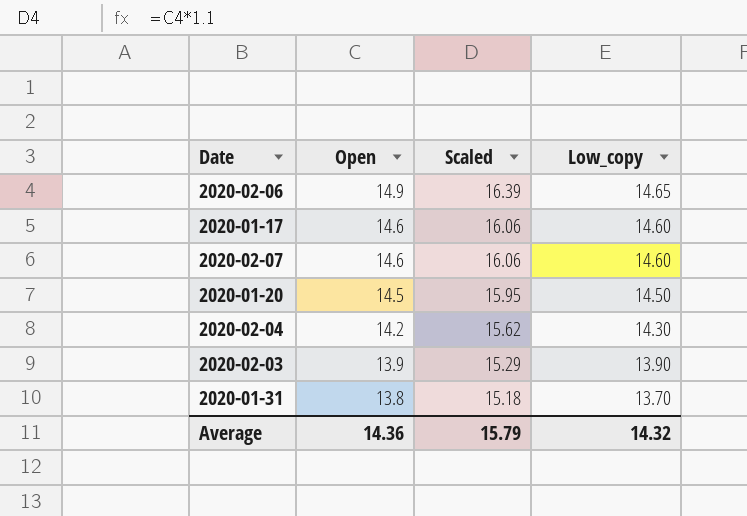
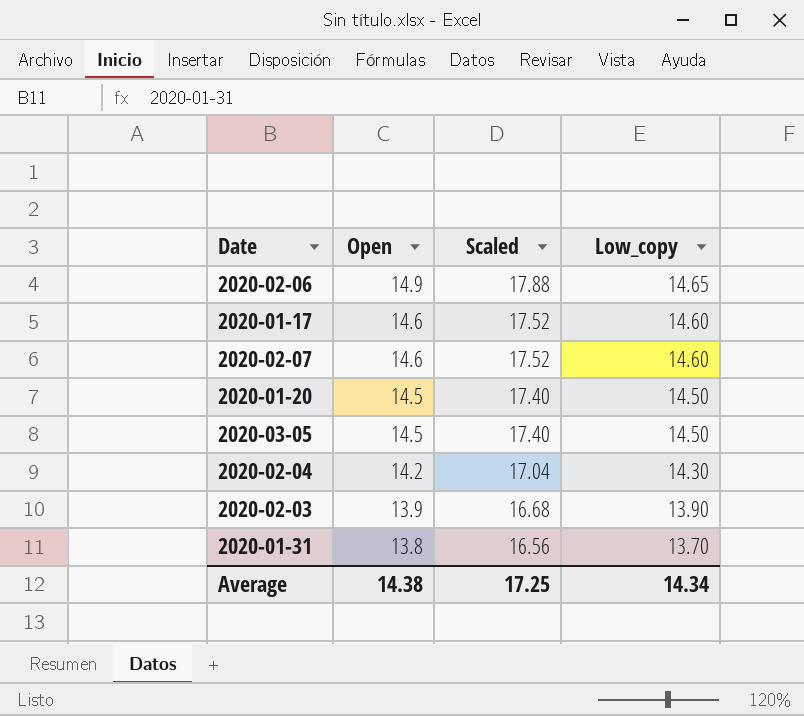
column Scaled | formula: [Open] * 1.1 -> [Open] * 1.2
row 2020-03-05: none -> 14.5 | 17.40 | 14.50
Average | Open: 14.36 -> 14.38
Average | Scaled: 15.79 -> 17.25
Average | Low_copy: 14.32 -> 14.34

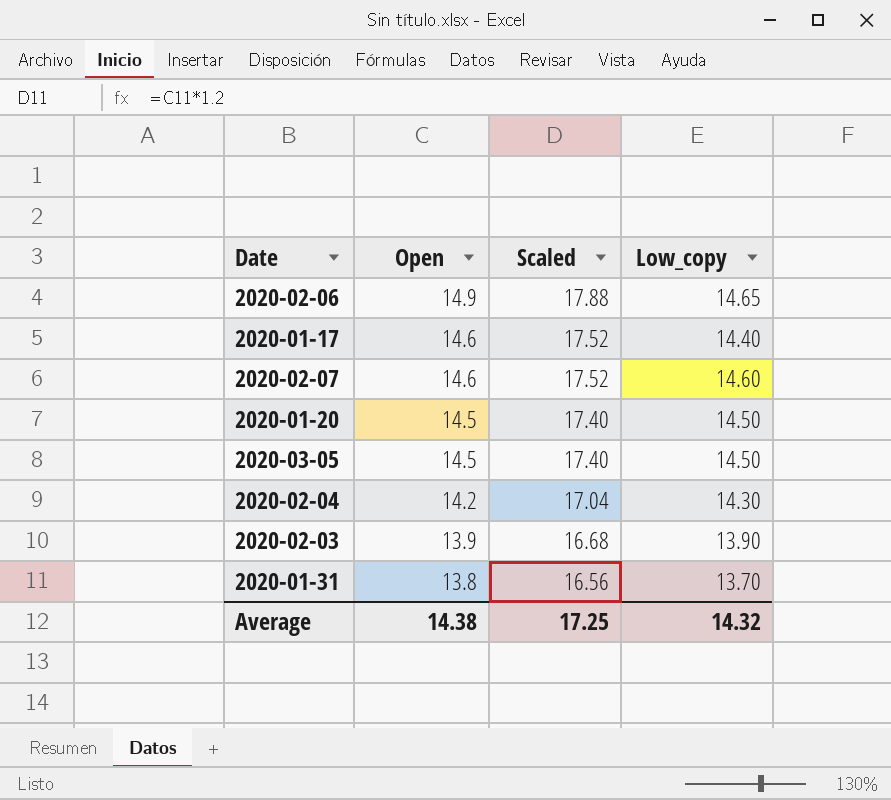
2020-01-17 | Low_copy: 14.60 -> 14.40
Average | Low_copy: 14.34 -> 14.32

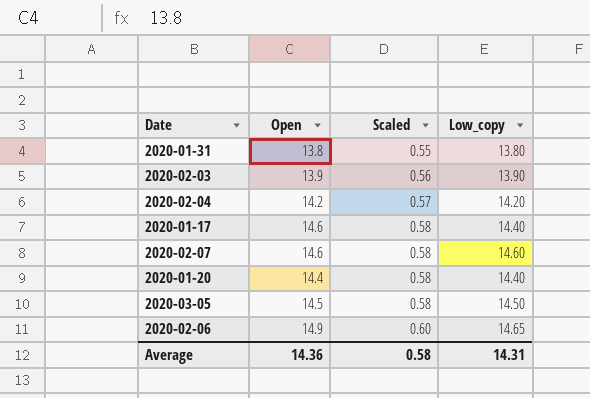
row order: Open descending -> Scaled ascending
column Scaled | formula: [Open] * 1.2 -> [Open] * 0.04
2020-01-31 | Low_copy: 13.70 -> 13.80
2020-02-04 | Low_copy: 14.30 -> 14.20
2020-01-20 | Open: 14.5 -> 14.4
2020-01-20 | Low_copy: 14.50 -> 14.40
Average | Open: 14.38 -> 14.36
Average | Scaled: 17.25 -> 0.58
Average | Low_copy: 14.32 -> 14.31

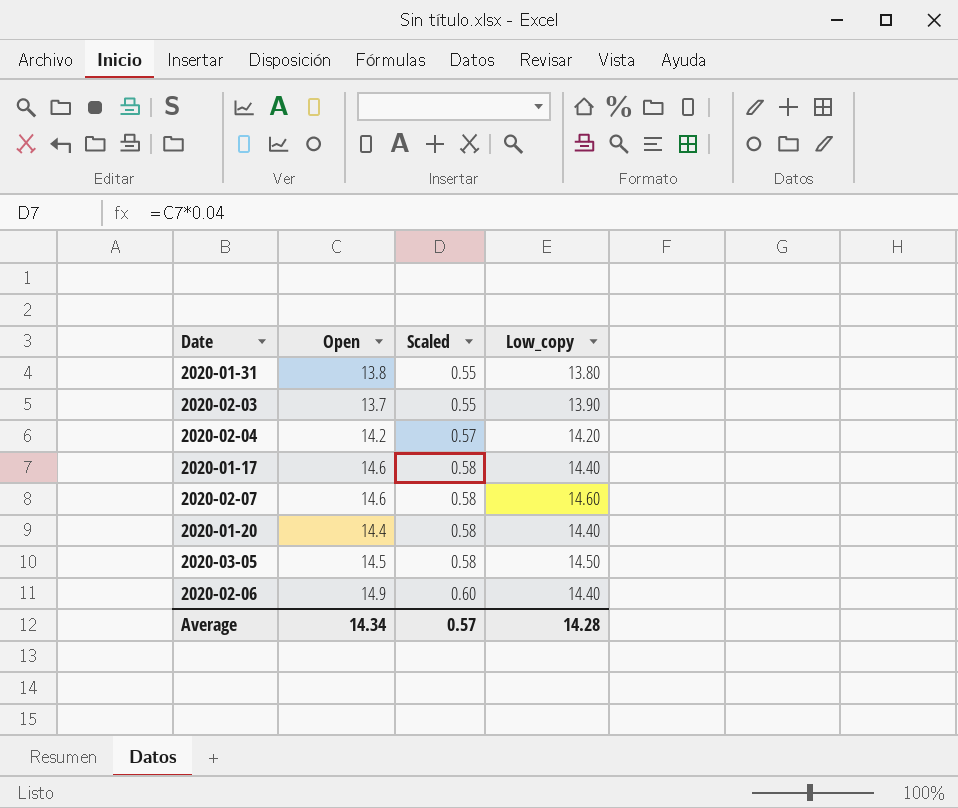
2020-02-03 | Open: 13.9 -> 13.7
2020-02-03 | Scaled: 0.56 -> 0.55
2020-02-06 | Low_copy: 14.65 -> 14.40
Average | Open: 14.36 -> 14.34
Average | Scaled: 0.58 -> 0.57
Average | Low_copy: 14.31 -> 14.28

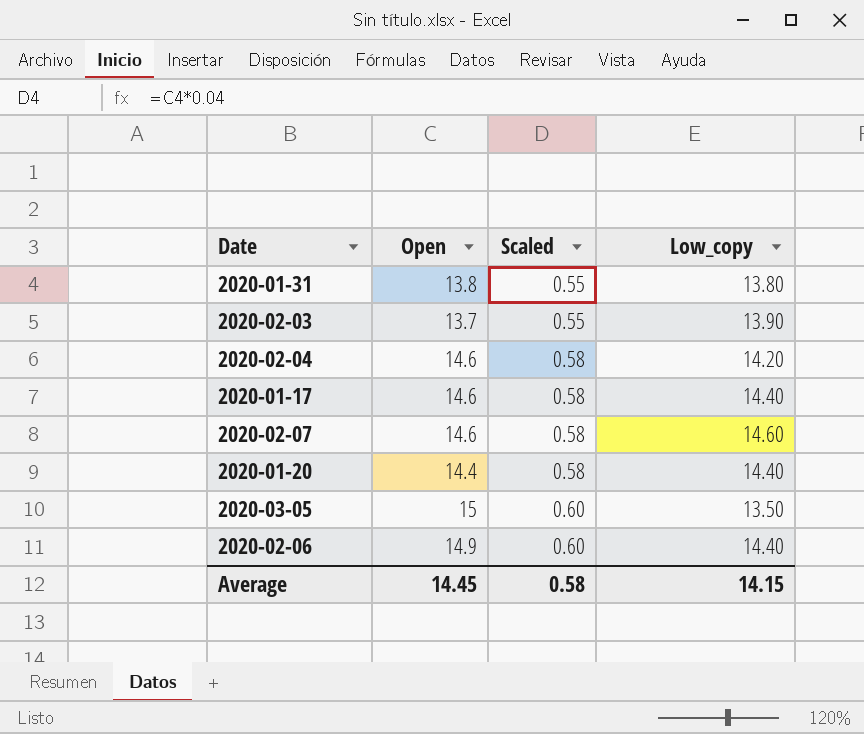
2020-02-04 | Open: 14.2 -> 14.6
2020-02-04 | Scaled: 0.57 -> 0.58
2020-03-05 | Open: 14.5 -> 15
2020-03-05 | Scaled: 0.58 -> 0.60
2020-03-05 | Low_copy: 14.50 -> 13.50
Average | Open: 14.34 -> 14.45
Average | Scaled: 0.57 -> 0.58
Average | Low_copy: 14.28 -> 14.15

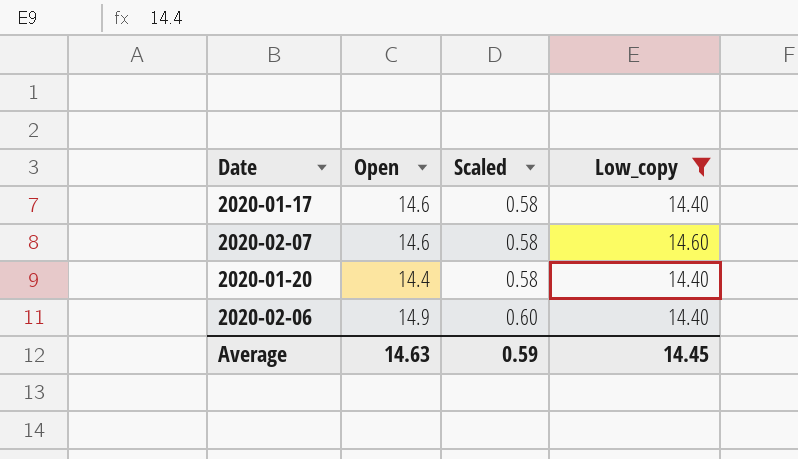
filter: none -> Low_copy >= 14.40
Average | Open: 14.45 -> 14.63
Average | Scaled: 0.58 -> 0.59
Average | Low_copy: 14.15 -> 14.45

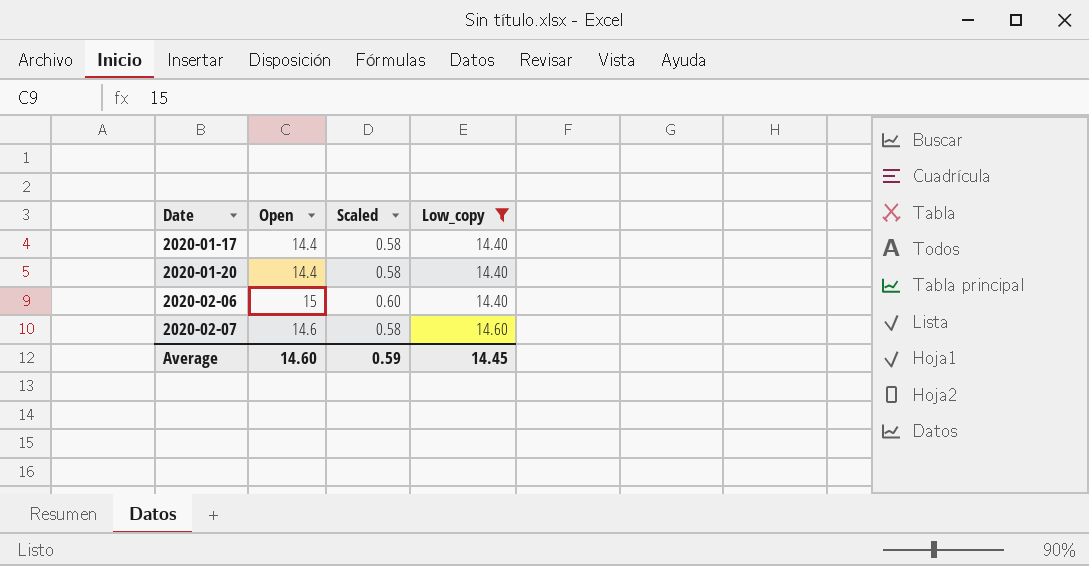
row order: Scaled ascending -> Date ascending
2020-01-17 | Open: 14.6 -> 14.4
2020-02-06 | Open: 14.9 -> 15
Average | Open: 14.63 -> 14.60

